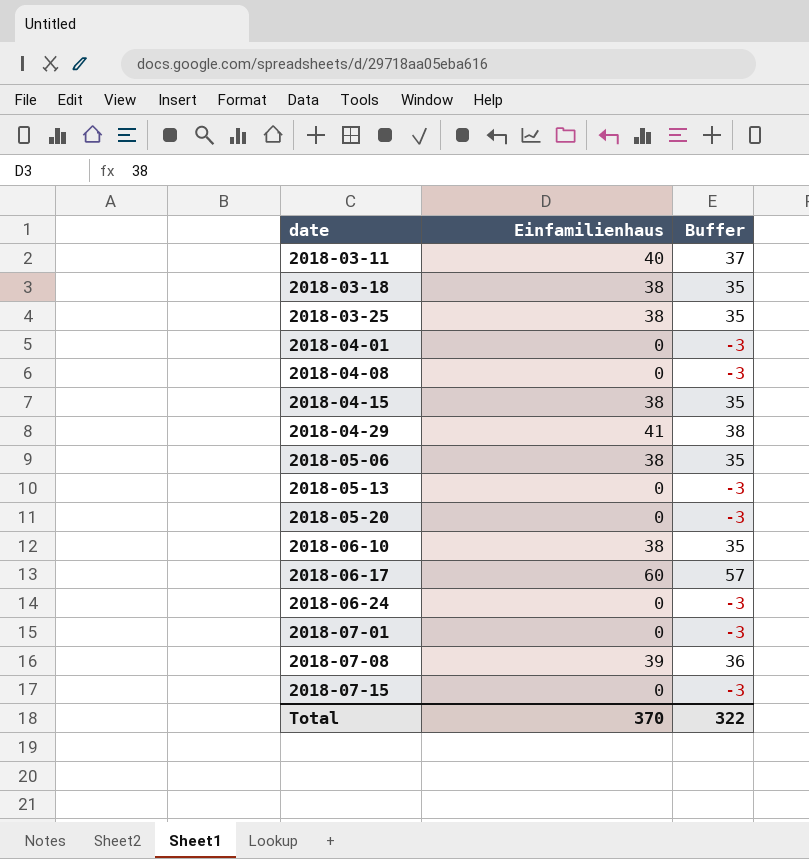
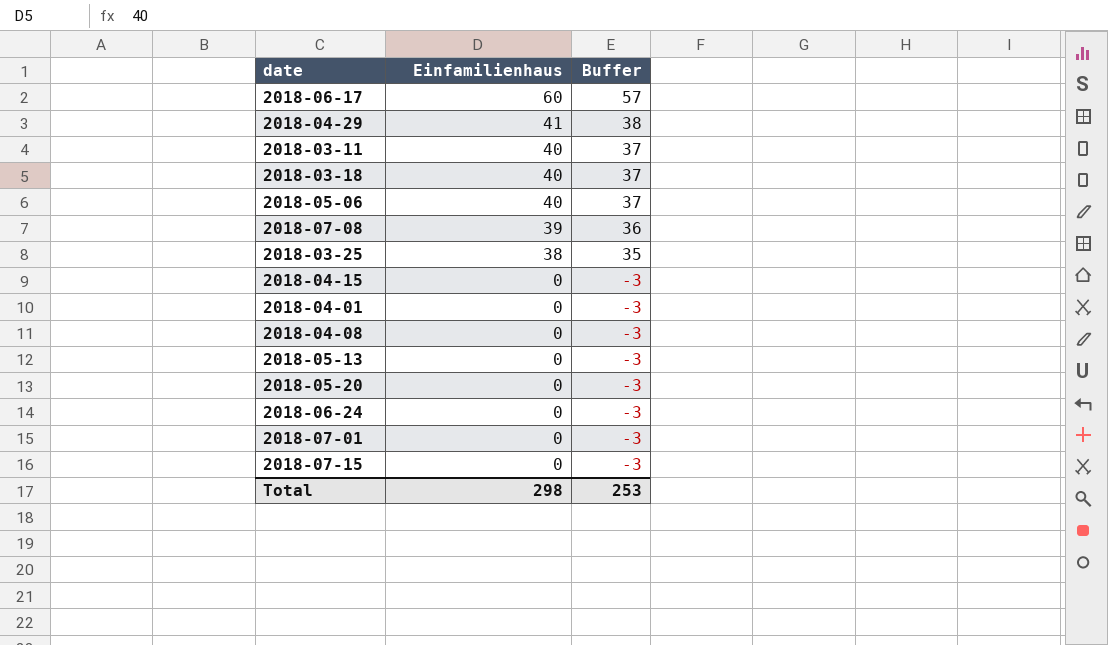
row order: date ascending -> Einfamilienhaus descending
row 2018-06-10: 38 | 35 -> none
2018-03-18 | Einfamilienhaus: 38 -> 40
2018-03-18 | Buffer: 35 -> 37
2018-05-06 | Einfamilienhaus: 38 -> 40
2018-05-06 | Buffer: 35 -> 37
2018-04-15 | Einfamilienhaus: 38 -> 0
2018-04-15 | Buffer: 35 -> -3
Total | Einfamilienhaus: 370 -> 298
Total | Buffer: 322 -> 253

